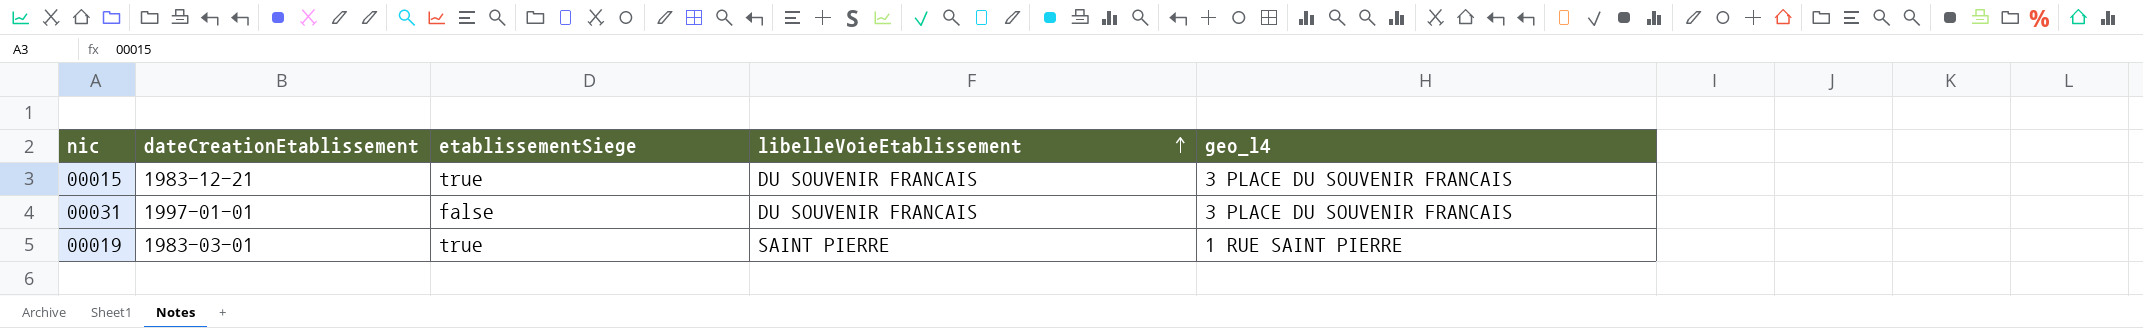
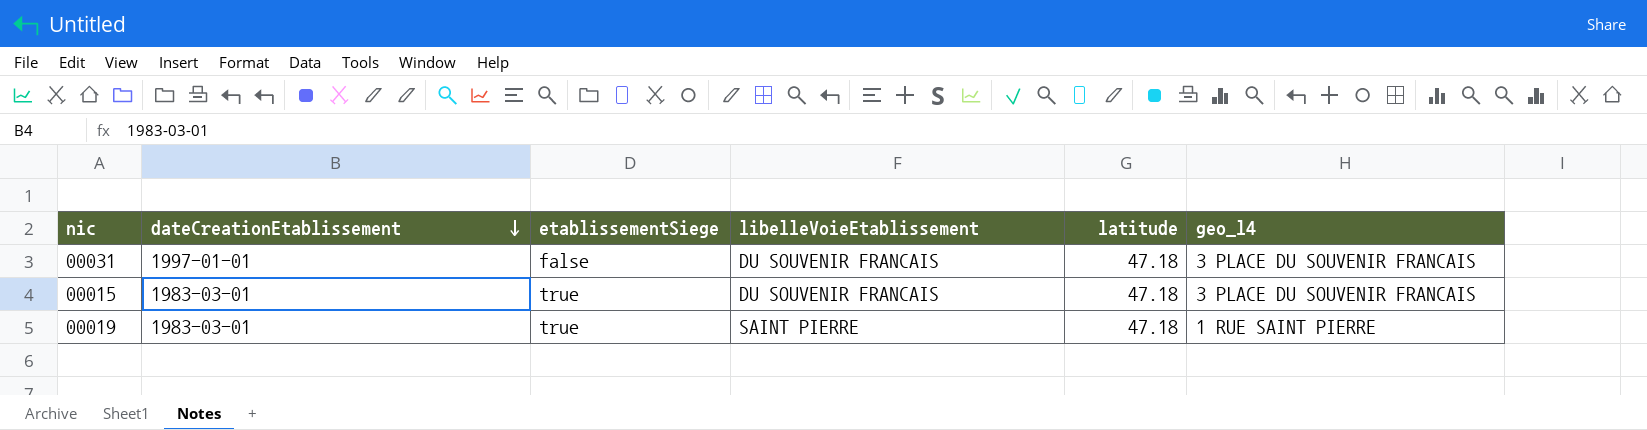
row order: libelleVoieEtablissement ascending -> dateCreationEtablissement descending
column latitude | position: none -> 5
00015 | dateCreationEtablissement: 1983-12-21 -> 1983-03-01

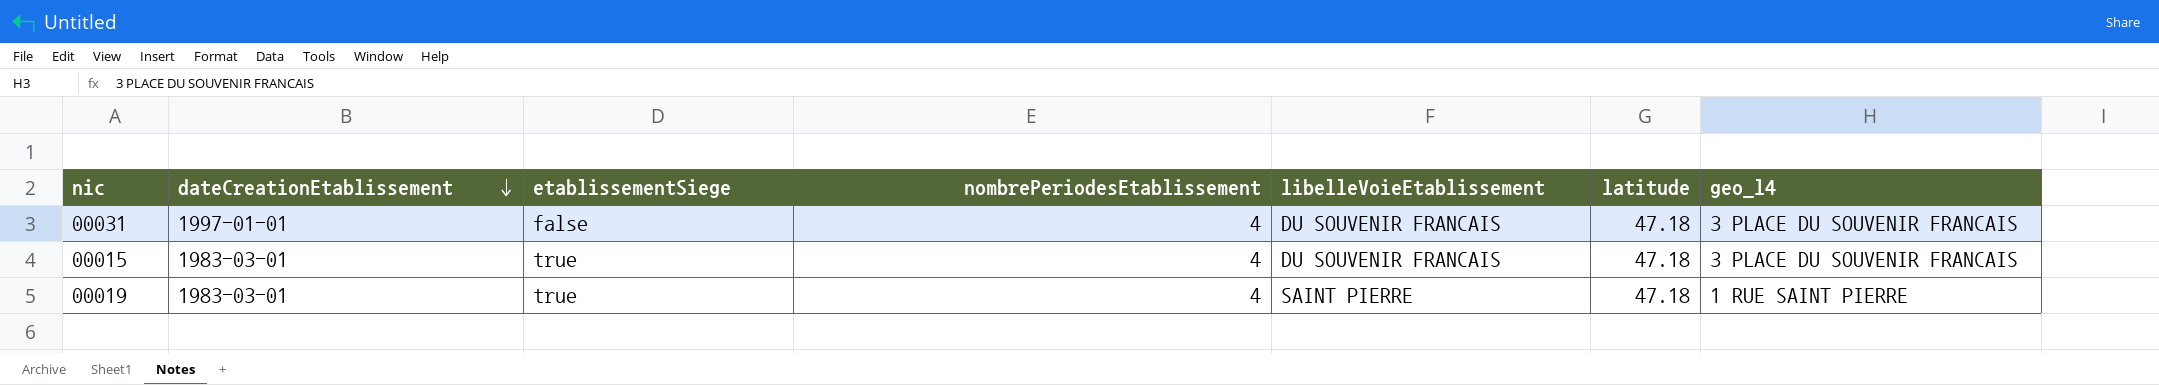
column nombrePeriodesEtablissement | position: none -> 4

